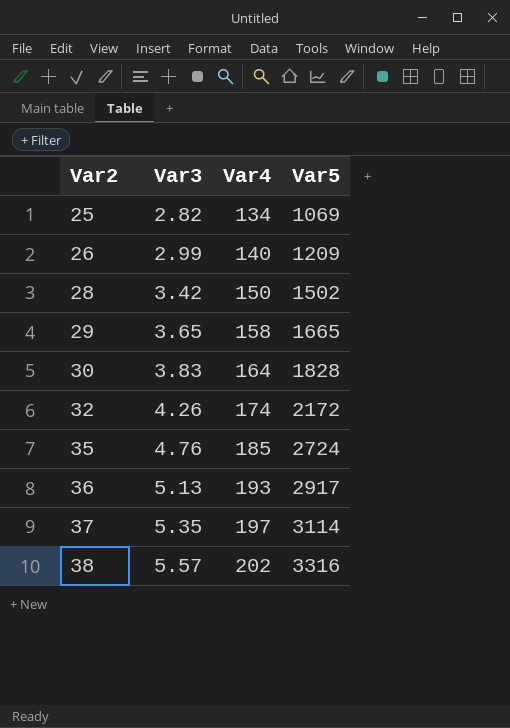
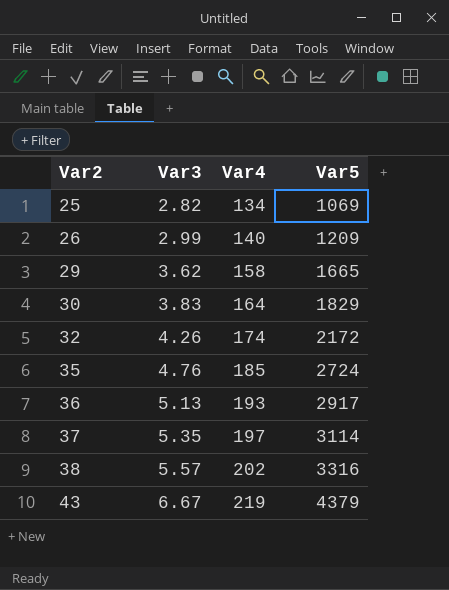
row 28: 3.42 | 150 | 1502 -> none
29 | Var3: 3.65 -> 3.62
30 | Var5: 1828 -> 1829
row 43: none -> 6.67 | 219 | 4379

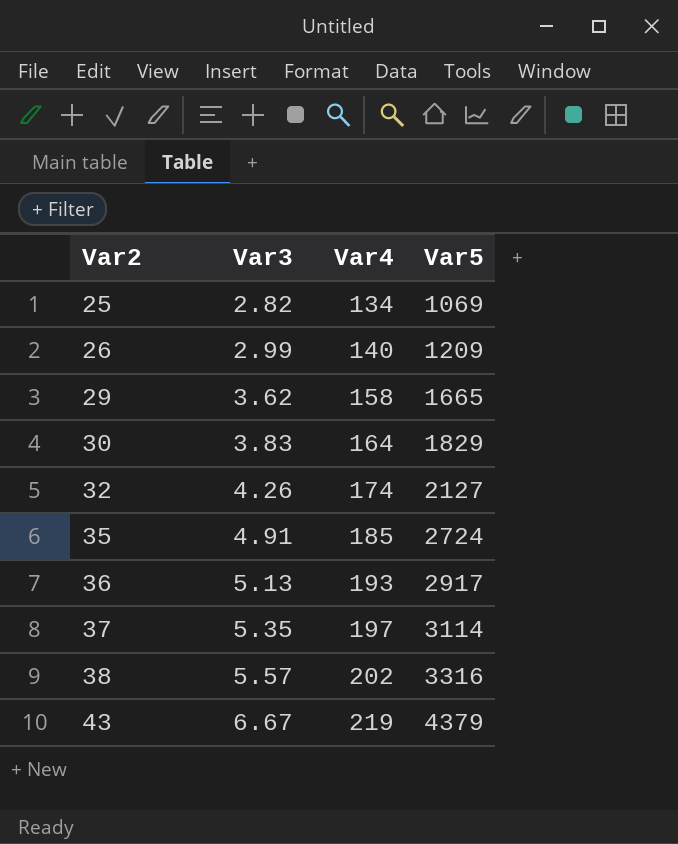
32 | Var5: 2172 -> 2127
35 | Var3: 4.76 -> 4.91

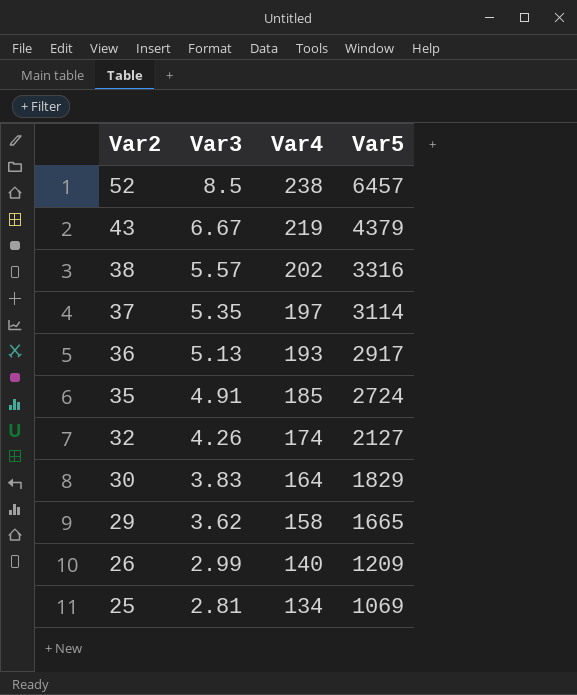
row order: Var2 ascending -> Var2 descending
row 52: none -> 8.5 | 238 | 6457
25 | Var3: 2.82 -> 2.81

